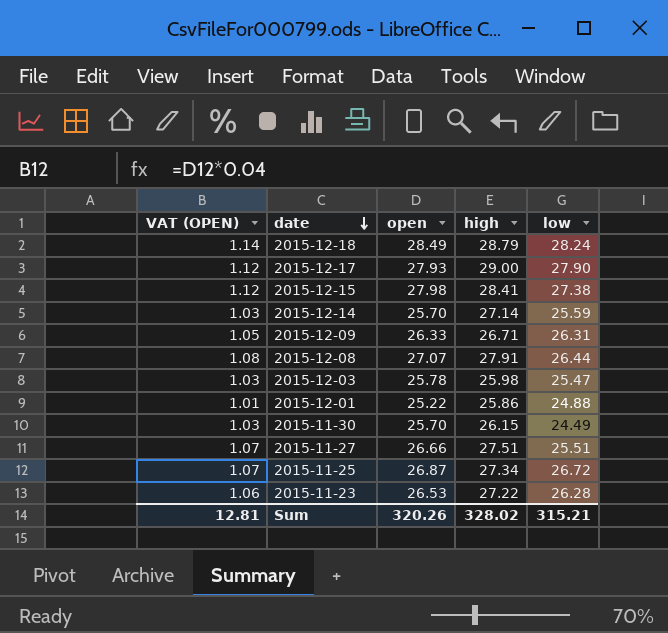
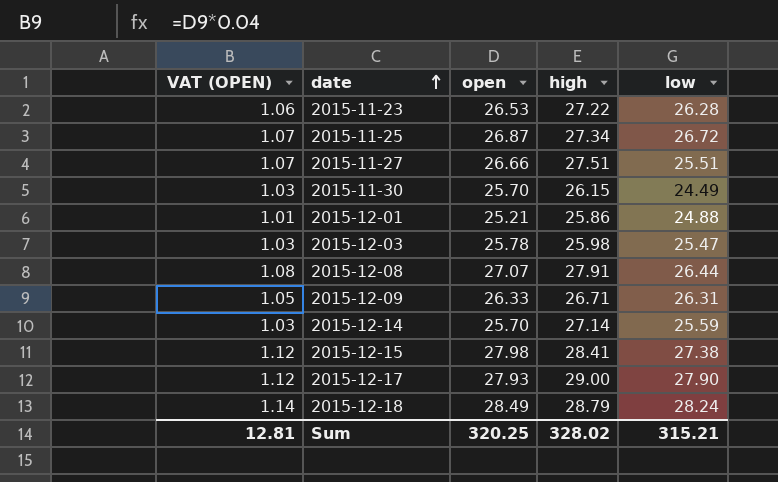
row order: date descending -> date ascending
2015-12-01 | open: 25.22 -> 25.21
Sum | open: 320.26 -> 320.25

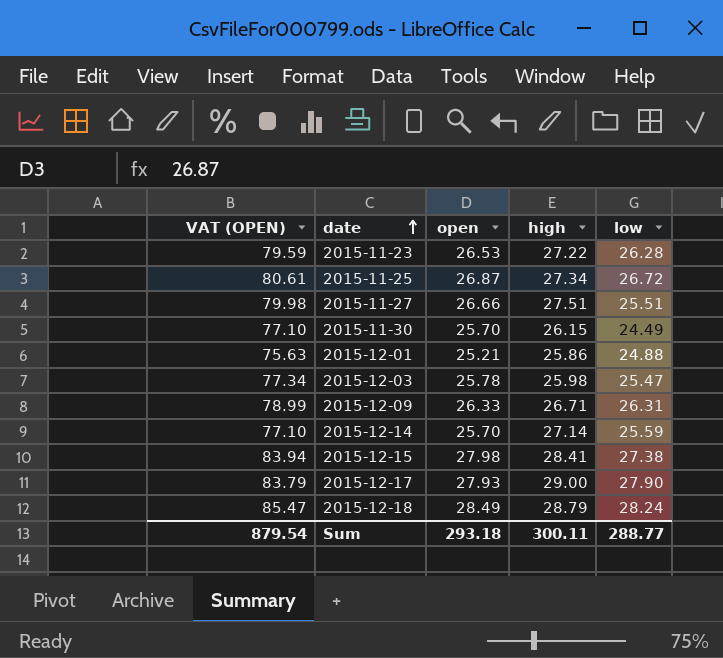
column VAT (OPEN) | formula: [open] * 0.04 -> [open] * 3
row 2015-12-08: 1.08 | 27.07 | 27.91 | 26.44 -> none
Sum | VAT (OPEN): 12.81 -> 879.54
Sum | open: 320.25 -> 293.18
Sum | high: 328.02 -> 300.11
Sum | low: 315.21 -> 288.77

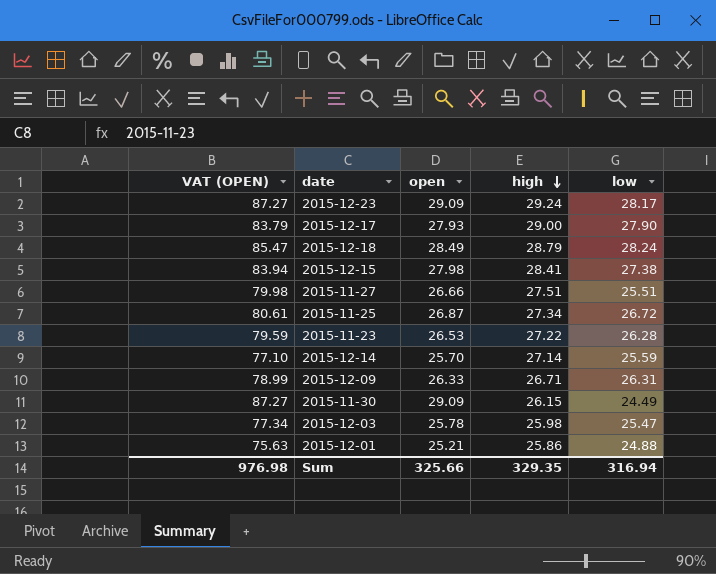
row order: date ascending -> high descending
row 2015-12-23: none -> 87.27 | 29.09 | 29.24 | 28.17
2015-11-30 | VAT (OPEN): 77.10 -> 87.27
2015-11-30 | open: 25.70 -> 29.09
Sum | VAT (OPEN): 879.54 -> 976.98
Sum | open: 293.18 -> 325.66
Sum | high: 300.11 -> 329.35
Sum | low: 288.77 -> 316.94

